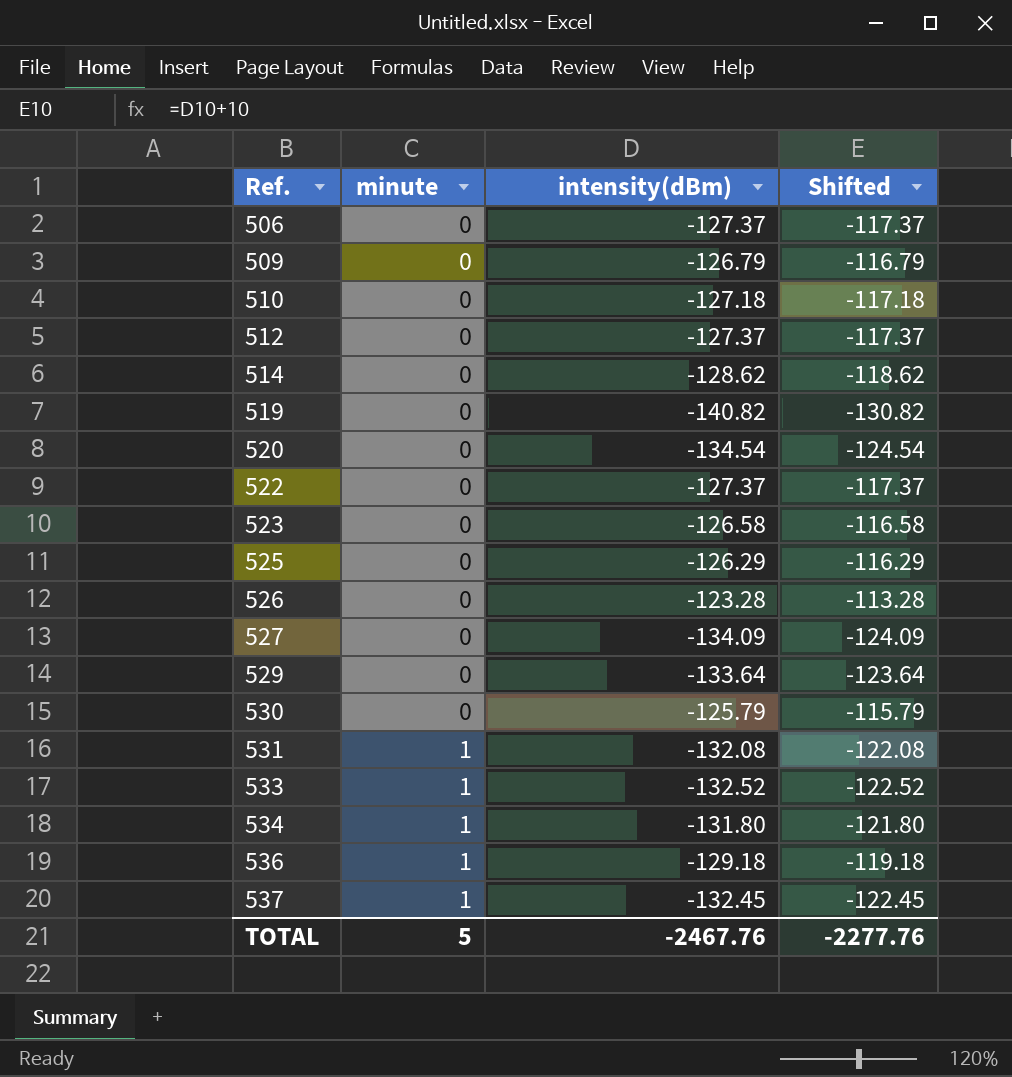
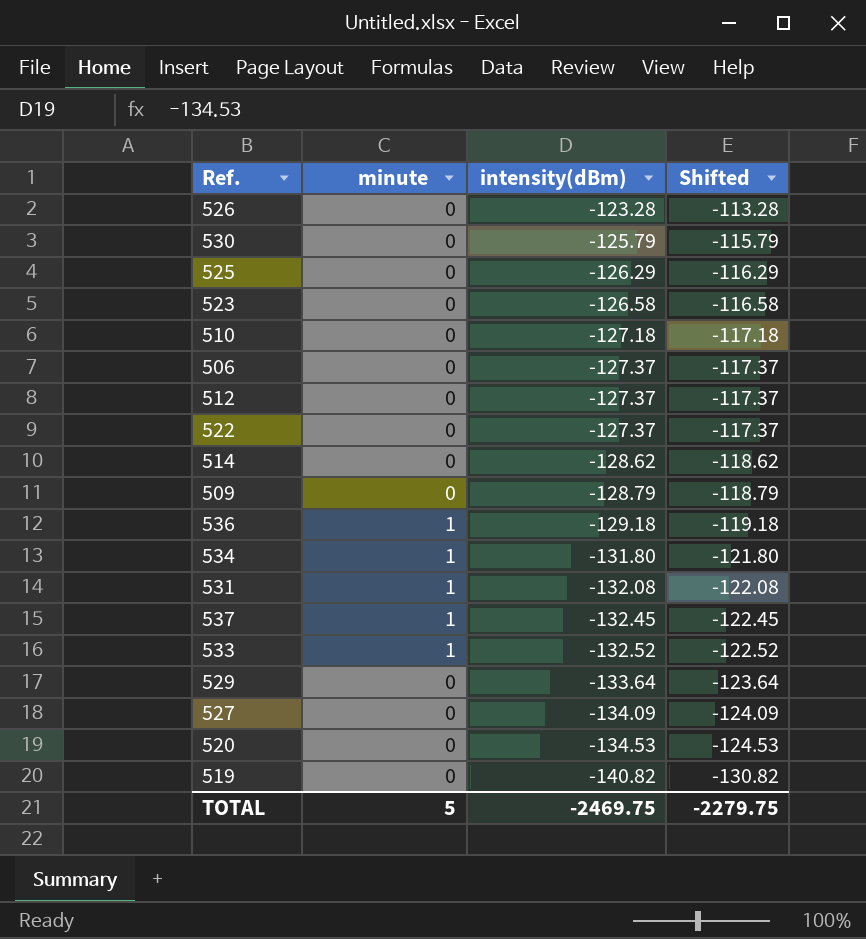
row order: Ref. ascending -> intensity(dBm) descending
509 | intensity(dBm): -126.79 -> -128.79
509 | Shifted: -116.79 -> -118.79
520 | intensity(dBm): -134.54 -> -134.53
520 | Shifted: -124.54 -> -124.53
TOTAL | intensity(dBm): -2467.76 -> -2469.75
TOTAL | Shifted: -2277.76 -> -2279.75

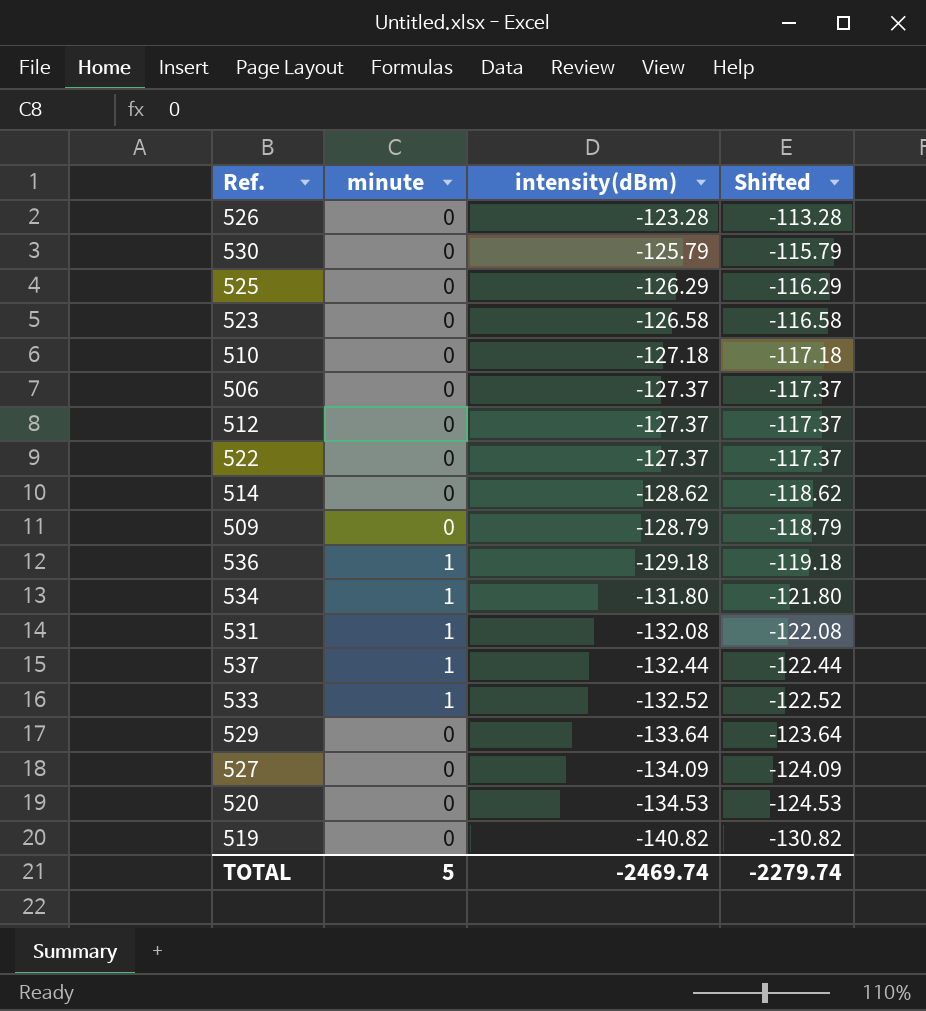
537 | intensity(dBm): -132.45 -> -132.44
537 | Shifted: -122.45 -> -122.44
TOTAL | intensity(dBm): -2469.75 -> -2469.74
TOTAL | Shifted: -2279.75 -> -2279.74

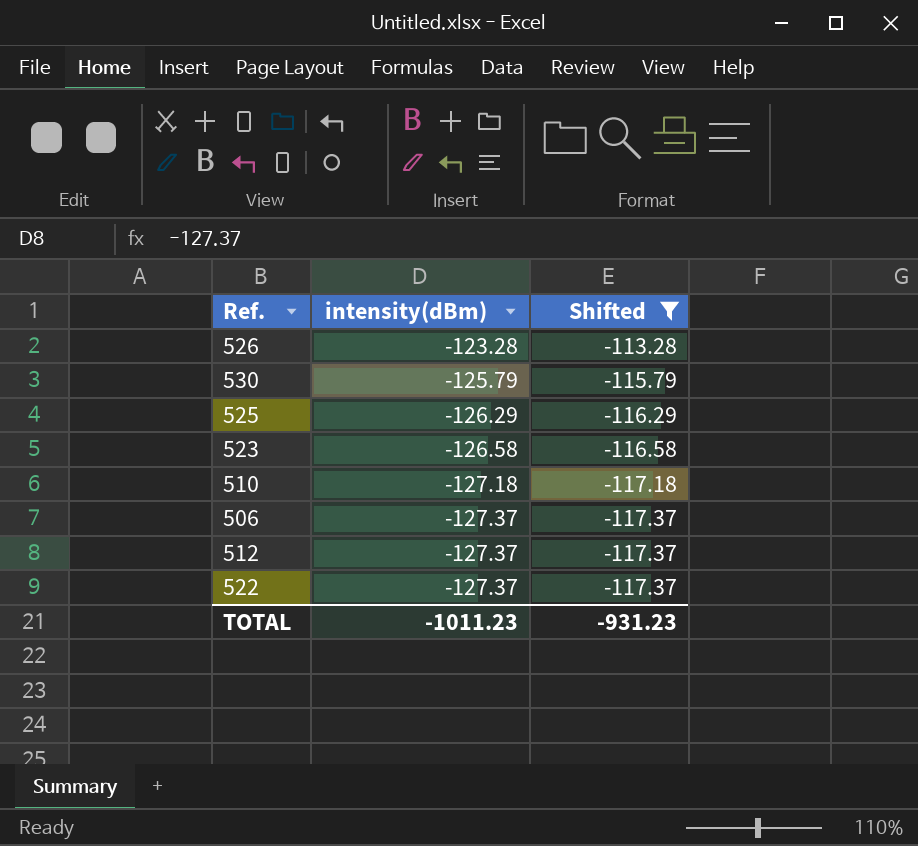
filter: none -> Shifted >= -117.37
column minute | position: 2 -> none
TOTAL | intensity(dBm): -2469.74 -> -1011.23
TOTAL | Shifted: -2279.74 -> -931.23

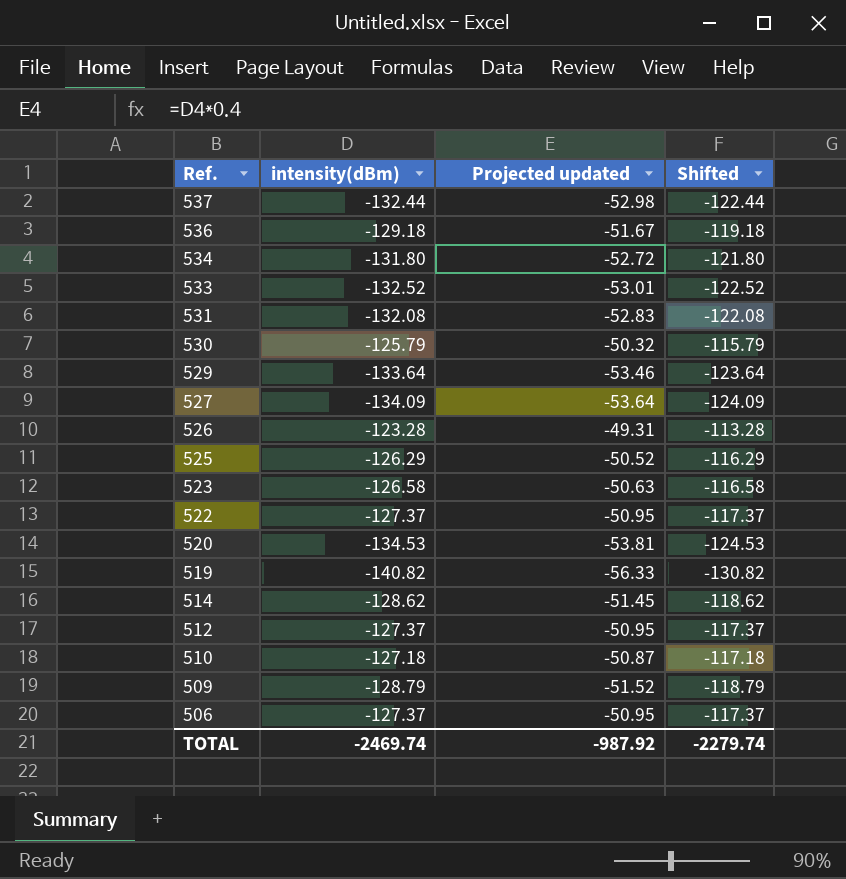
filter: Shifted >= -117.37 -> none
row order: intensity(dBm) descending -> Ref. descending
column Projected updated | formula: none -> [intensity(dBm)] * 0.4
TOTAL | intensity(dBm): -1011.23 -> -2469.74
TOTAL | Shifted: -931.23 -> -2279.74

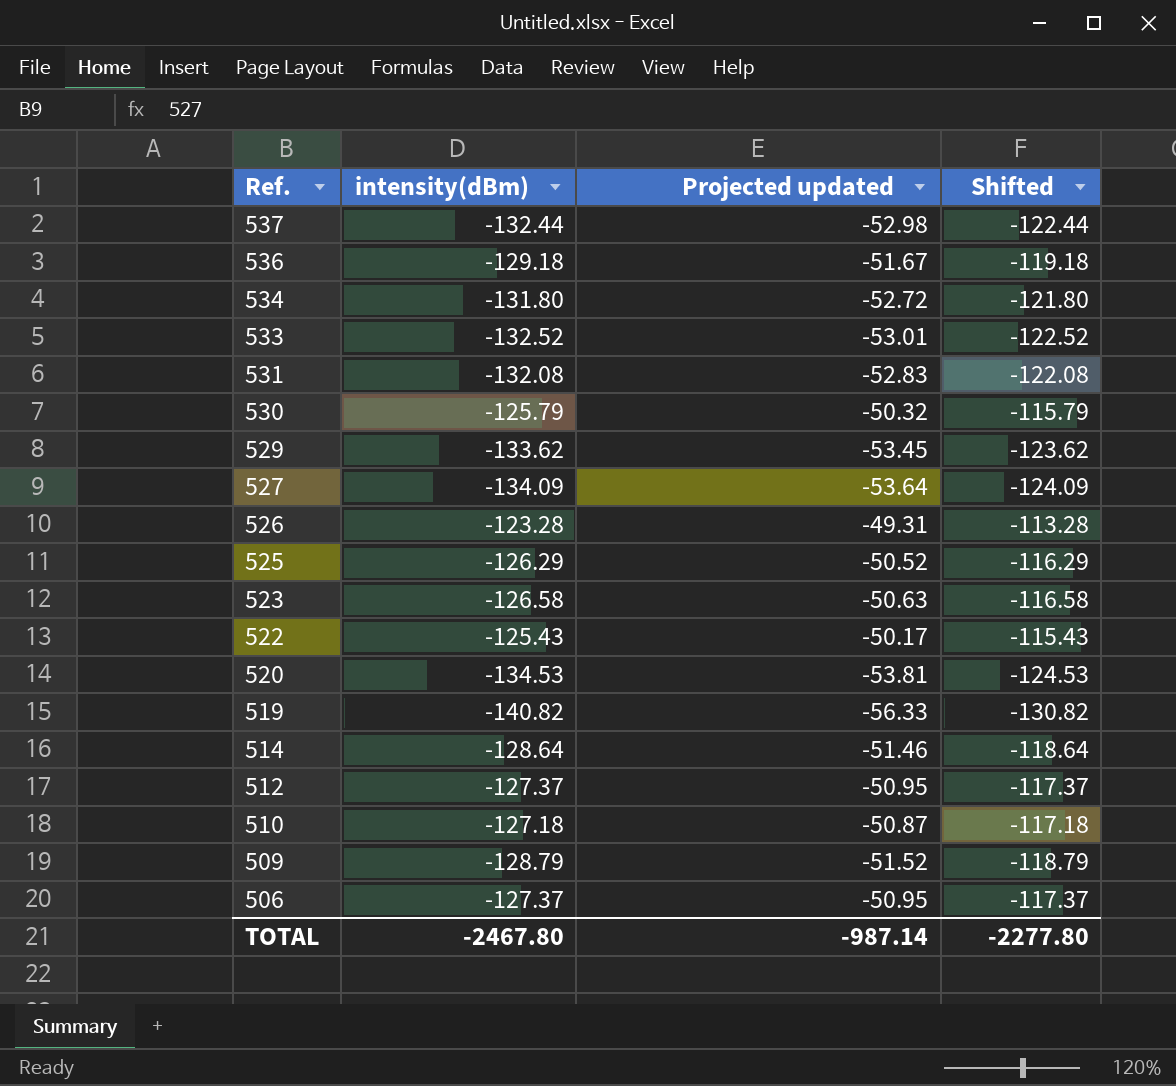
529 | intensity(dBm): -133.64 -> -133.62
529 | Projected updated: -53.46 -> -53.45
529 | Shifted: -123.64 -> -123.62
522 | intensity(dBm): -127.37 -> -125.43
522 | Projected updated: -50.95 -> -50.17
522 | Shifted: -117.37 -> -115.43
514 | intensity(dBm): -128.62 -> -128.64
514 | Projected updated: -51.45 -> -51.46
514 | Shifted: -118.62 -> -118.64
TOTAL | intensity(dBm): -2469.74 -> -2467.80
TOTAL | Projected updated: -987.92 -> -987.14
TOTAL | Shifted: -2279.74 -> -2277.80

